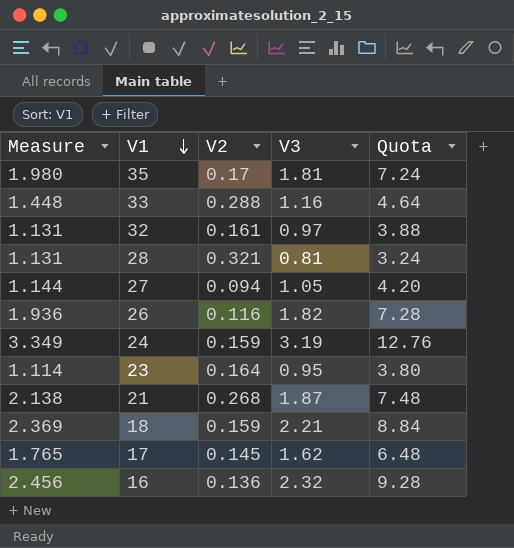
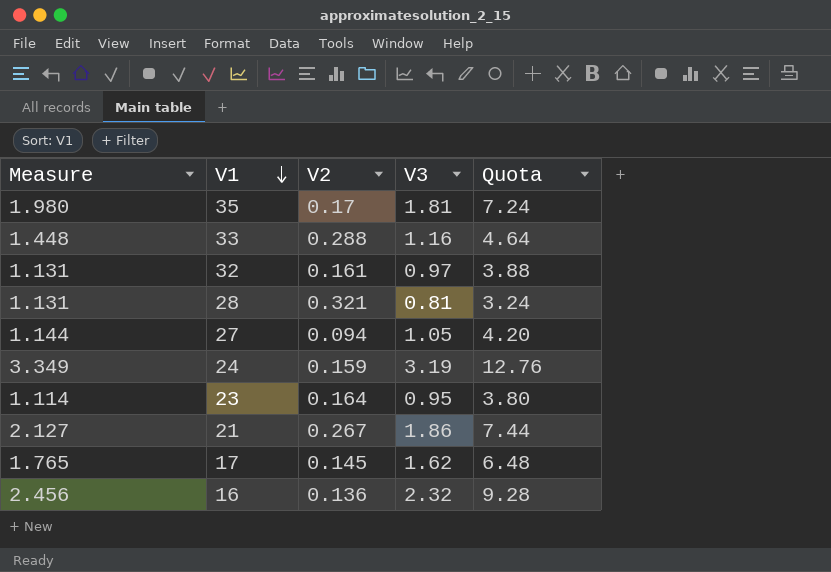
row 26: 1.936 | 0.116 | 1.82 | 7.28 -> none
row 18: 2.369 | 0.159 | 2.21 | 8.84 -> none
21 | Measure: 2.138 -> 2.127
21 | V2: 0.268 -> 0.267
21 | V3: 1.87 -> 1.86
21 | Quota: 7.48 -> 7.44

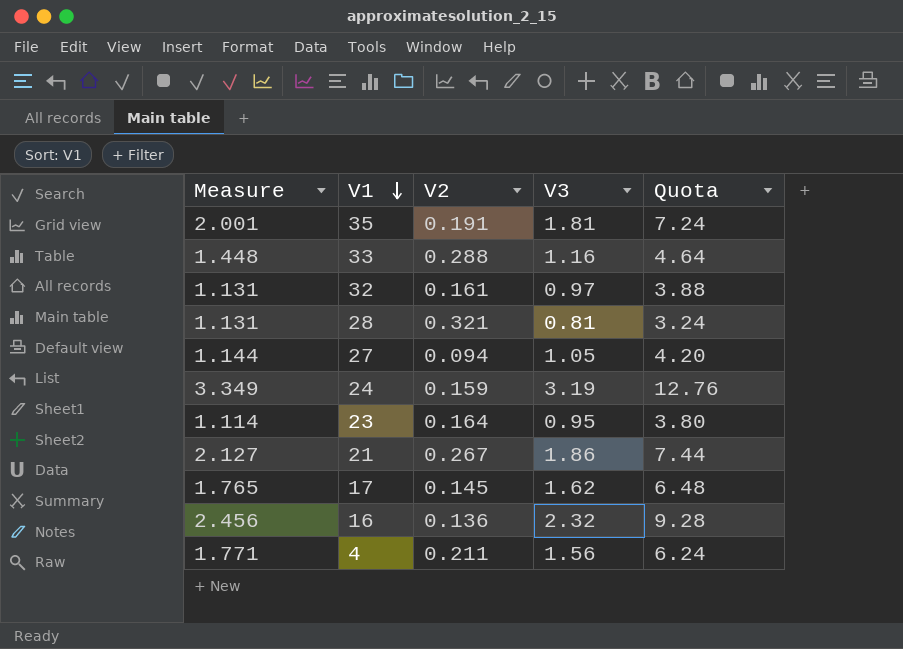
35 | Measure: 1.980 -> 2.001
35 | V2: 0.17 -> 0.191
row 4: none -> 1.771 | 0.211 | 1.56 | 6.24

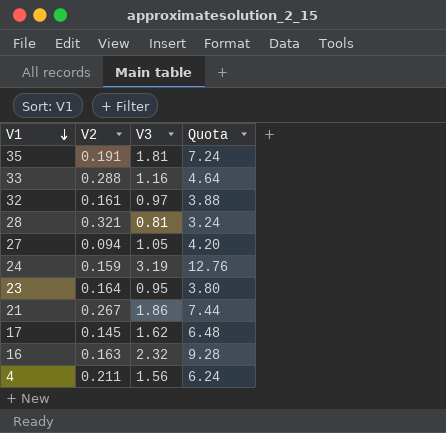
column Measure | formula: [V2] + [V3] -> none
16 | V2: 0.136 -> 0.163

